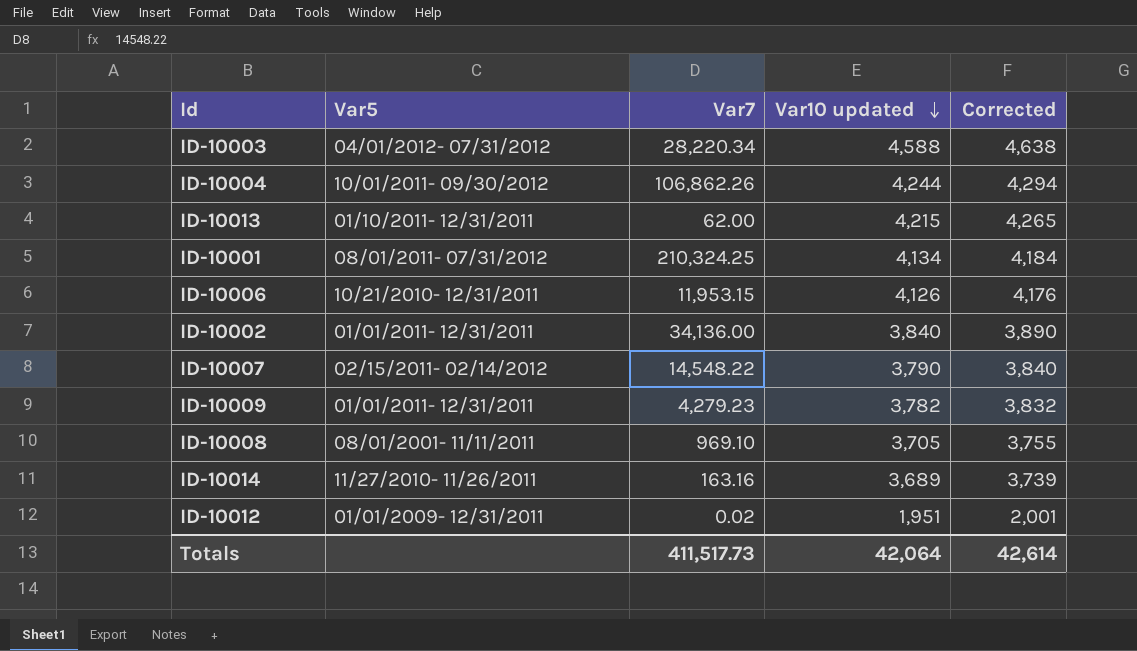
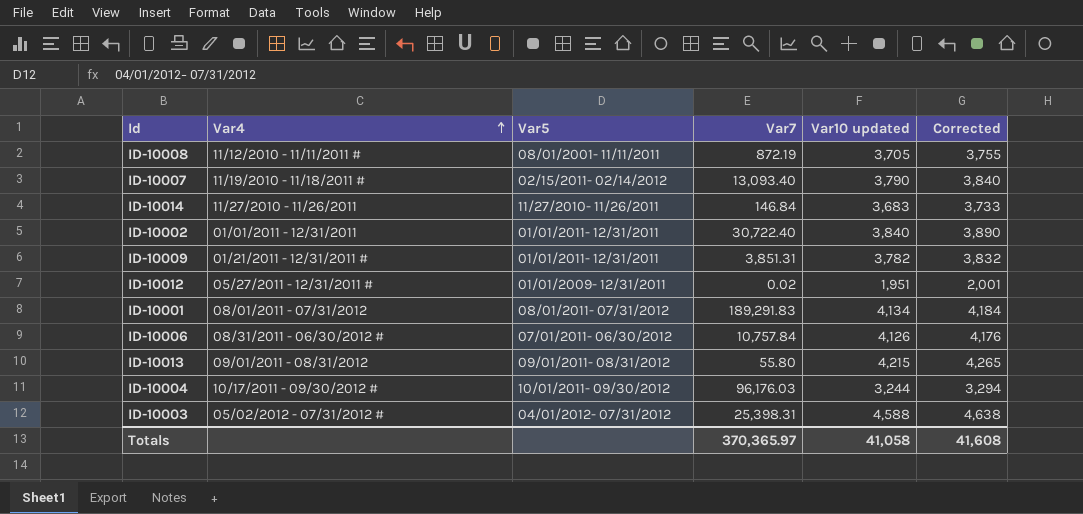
row order: Var10 updated descending -> Var4 ascending
column Var4 | position: none -> 2
ID-10008 | Var7: 969.10 -> 872.19
ID-10007 | Var7: 14,548.22 -> 13,093.40
ID-10014 | Var7: 163.16 -> 146.84
ID-10014 | Var10 updated: 3,689 -> 3,683
ID-10014 | Corrected: 3,739 -> 3,733
ID-10002 | Var7: 34,136.00 -> 30,722.40
ID-10009 | Var7: 4,279.23 -> 3,851.31
ID-10001 | Var7: 210,324.25 -> 189,291.83
ID-10006 | Var5: 10/21/2010- 12/31/2011 -> 07/01/2011- 06/30/2012
ID-10006 | Var7: 11,953.15 -> 10,757.84
ID-10013 | Var5: 01/10/2011- 12/31/2011 -> 09/01/2011- 08/31/2012
ID-10013 | Var7: 62.00 -> 55.80
ID-10004 | Var7: 106,862.26 -> 96,176.03
ID-10004 | Var10 updated: 4,244 -> 3,244
ID-10004 | Corrected: 4,294 -> 3,294
ID-10003 | Var7: 28,220.34 -> 25,398.31
Totals | Var7: 411,517.73 -> 370,365.97
Totals | Var10 updated: 42,064 -> 41,058
Totals | Corrected: 42,614 -> 41,608

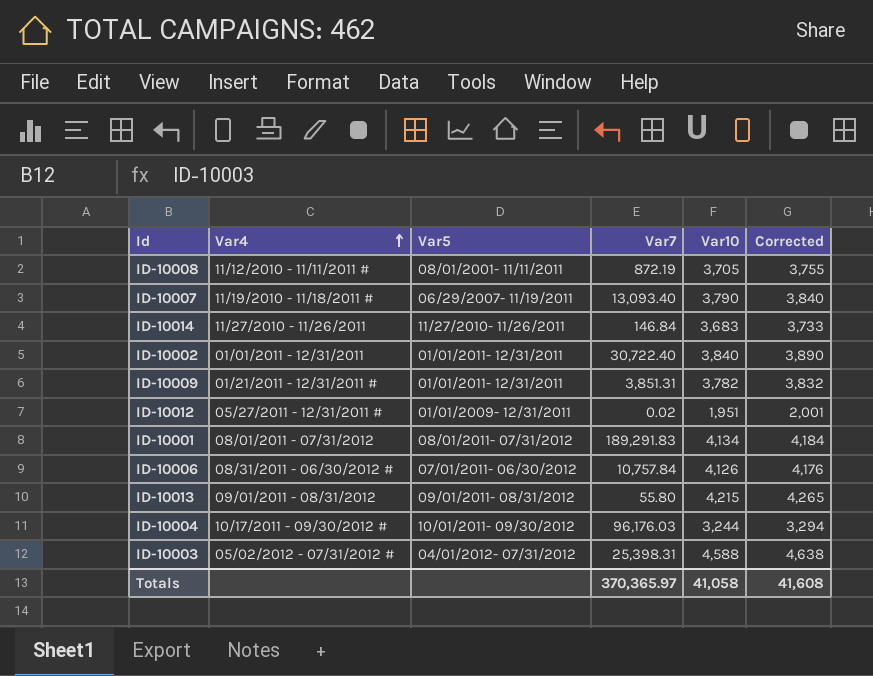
column name: Var10 updated -> Var10
ID-10007 | Var5: 02/15/2011- 02/14/2012 -> 06/29/2007- 11/19/2011

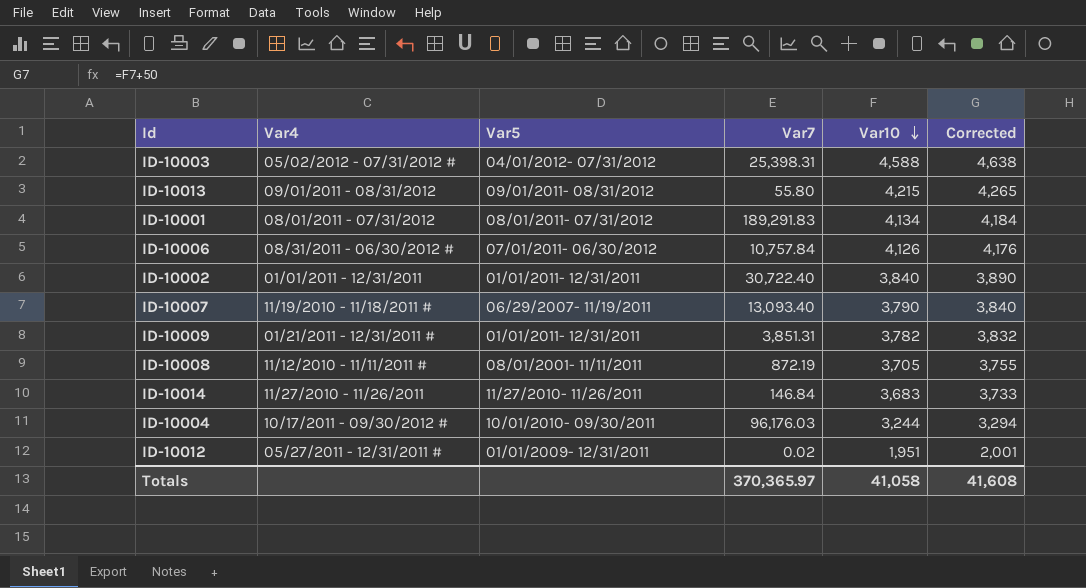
row order: Var4 ascending -> Var10 descending
ID-10004 | Var5: 10/01/2011- 09/30/2012 -> 10/01/2010- 09/30/2011

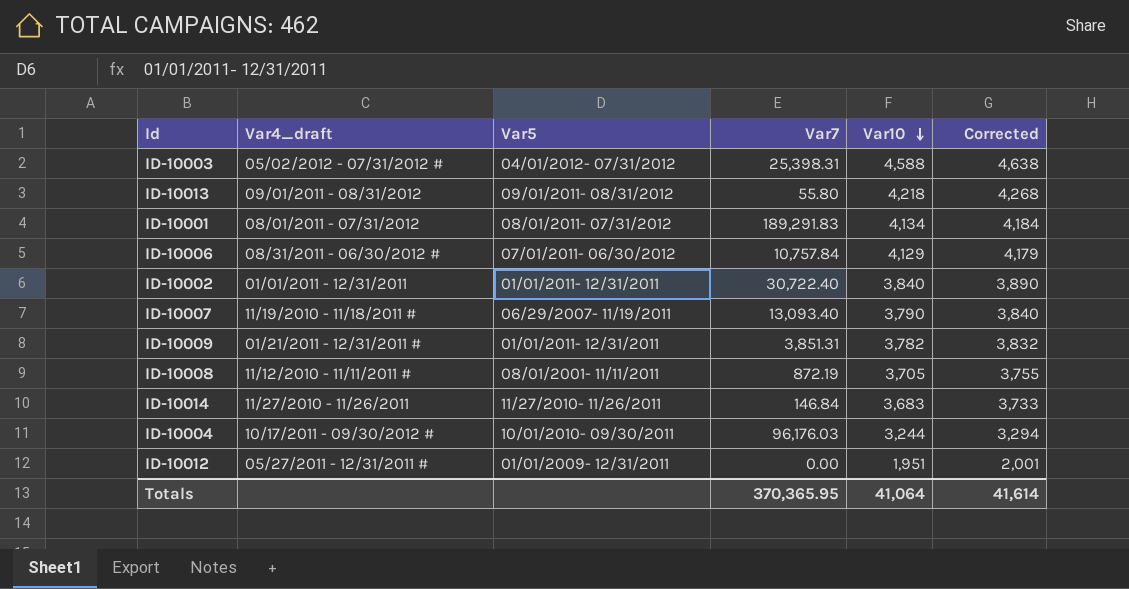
column name: Var4 -> Var4_draft
ID-10013 | Var10: 4,215 -> 4,218
ID-10013 | Corrected: 4,265 -> 4,268
ID-10006 | Var10: 4,126 -> 4,129
ID-10006 | Corrected: 4,176 -> 4,179
ID-10012 | Var7: 0.02 -> 0.00
Totals | Var7: 370,365.97 -> 370,365.95
Totals | Var10: 41,058 -> 41,064
Totals | Corrected: 41,608 -> 41,614

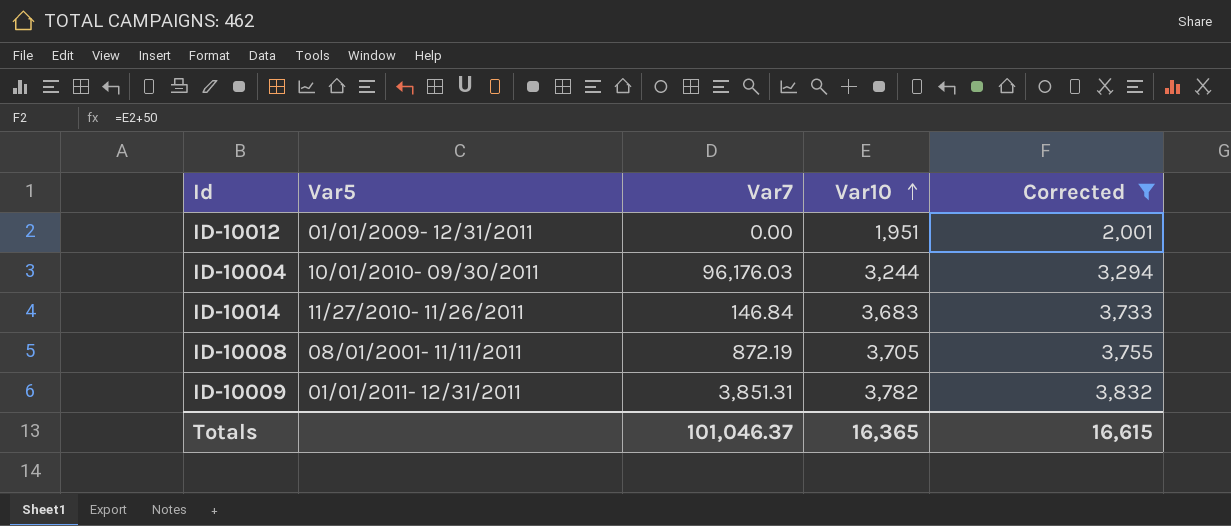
filter: none -> Corrected <= 3,832
row order: Var10 descending -> Var10 ascending
column Var4_draft | position: 2 -> none
Totals | Var7: 370,365.95 -> 101,046.37
Totals | Var10: 41,064 -> 16,365
Totals | Corrected: 41,614 -> 16,615

